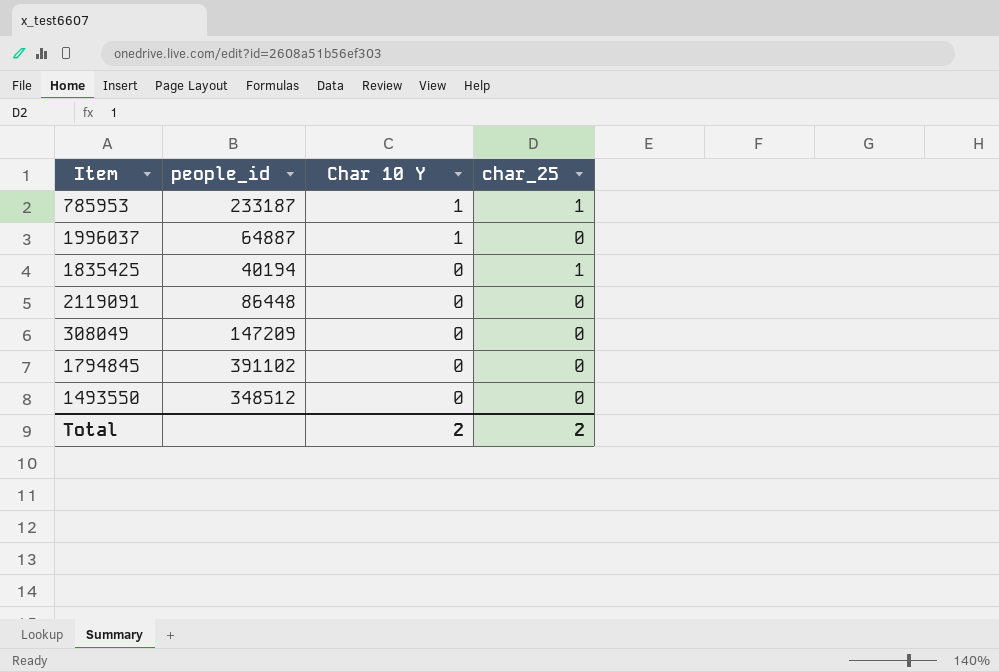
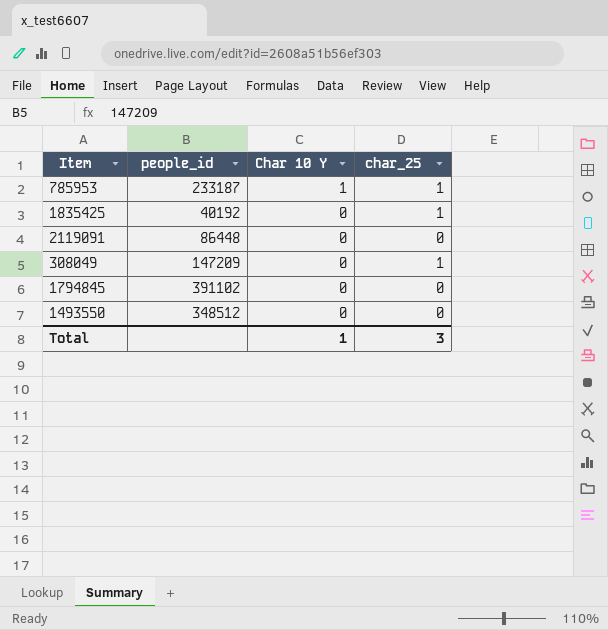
row 1996037: 64887 | 1 | 0 -> none
1835425 | people_id: 40194 -> 40192
308049 | char_25: 0 -> 1
Total | Char 10 Y: 2 -> 1
Total | char_25: 2 -> 3

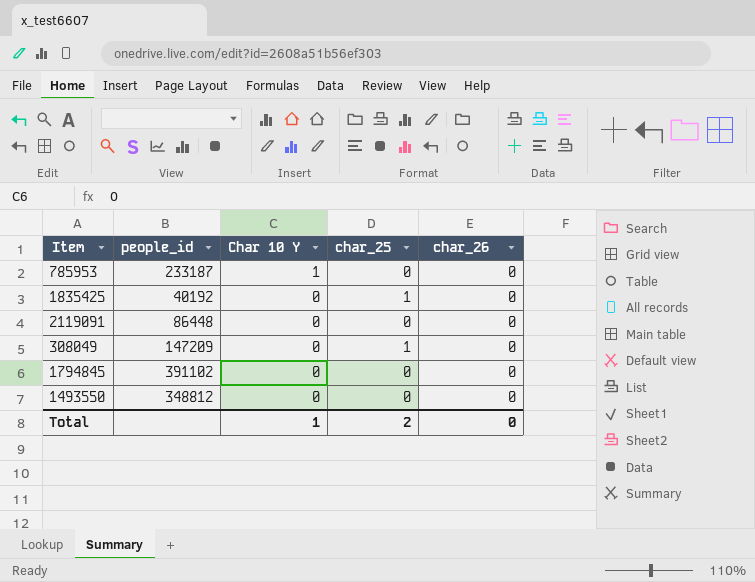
column char_26 | position: none -> 5
785953 | char_25: 1 -> 0
1493550 | people_id: 348512 -> 348812
Total | char_25: 3 -> 2

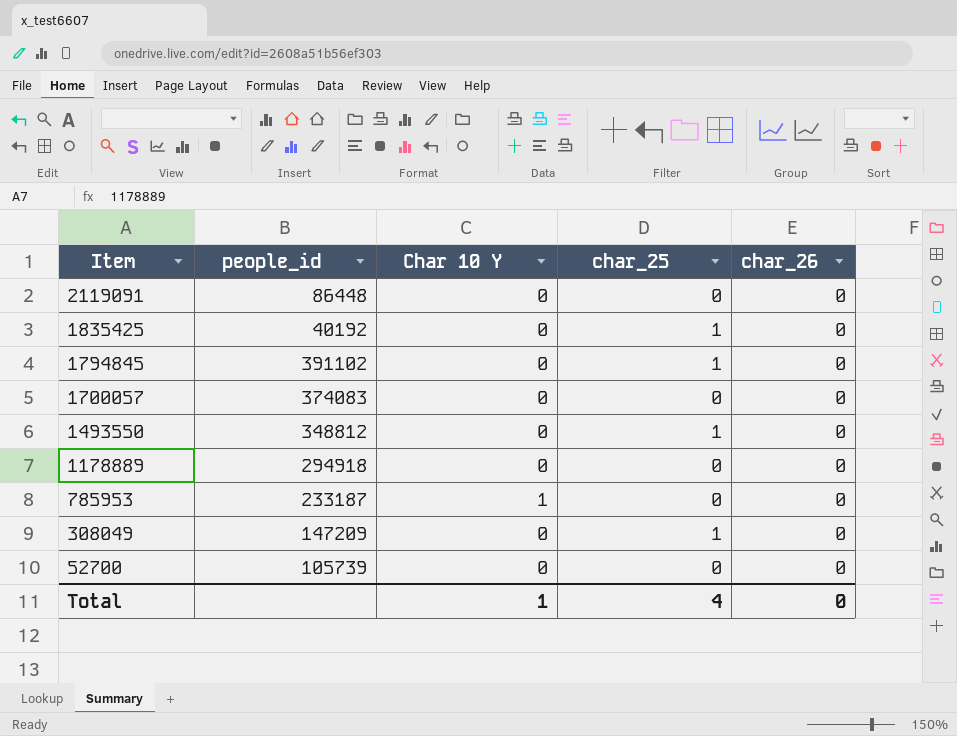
row order: Char 10 Y descending -> Item descending
1794845 | char_25: 0 -> 1
row 1700057: none -> 374083 | 0 | 0 | 0
1493550 | char_25: 0 -> 1
row 1178889: none -> 294918 | 0 | 0 | 0
row 52700: none -> 105739 | 0 | 0 | 0
Total | char_25: 2 -> 4

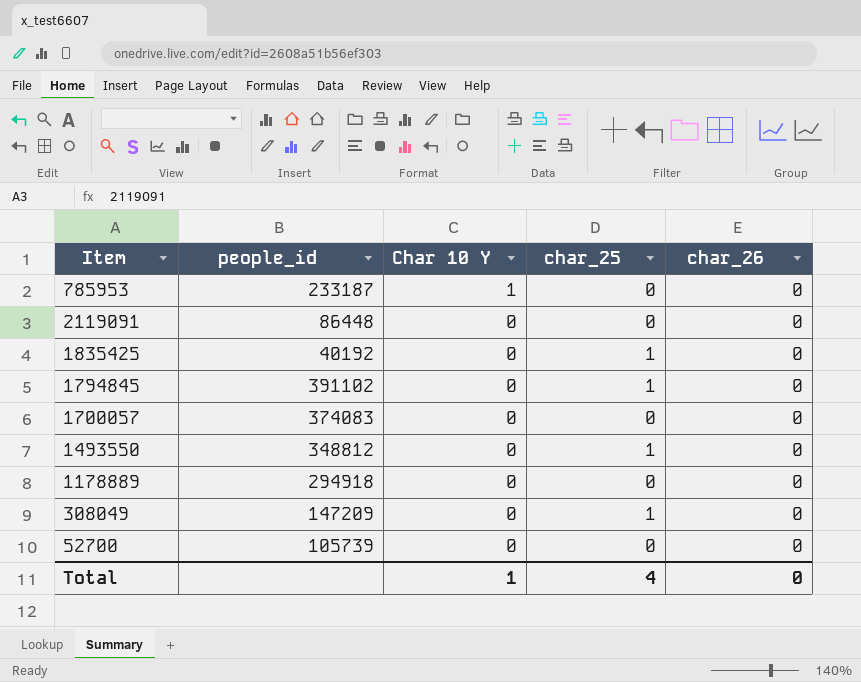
row order: Item descending -> Char 10 Y descending

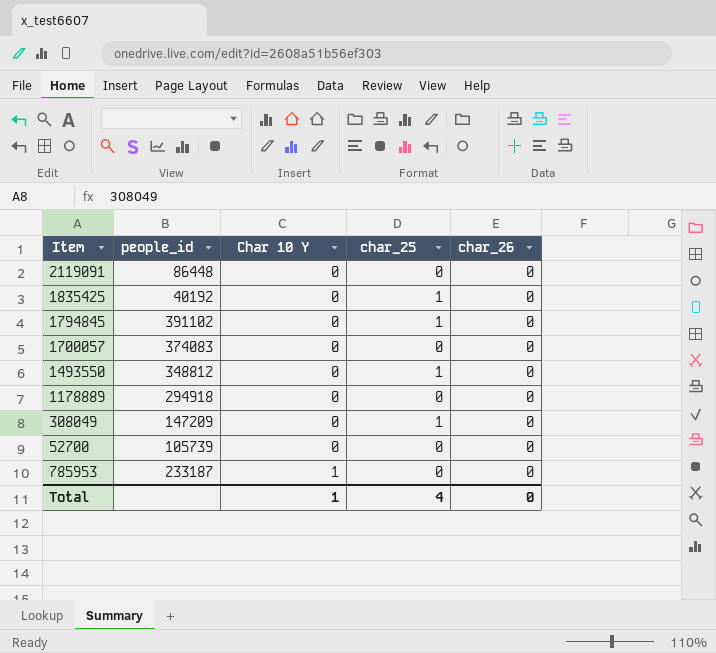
row order: Char 10 Y descending -> Char 10 Y ascending

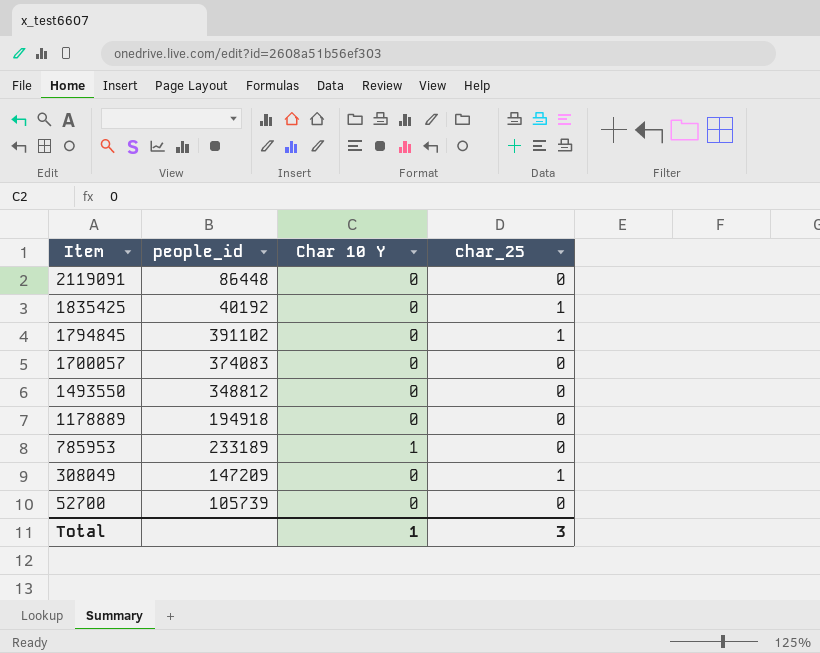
row order: Char 10 Y ascending -> Item descending
column char_26 | position: 5 -> none
1493550 | char_25: 1 -> 0
1178889 | people_id: 294918 -> 194918
785953 | people_id: 233187 -> 233189
Total | char_25: 4 -> 3

